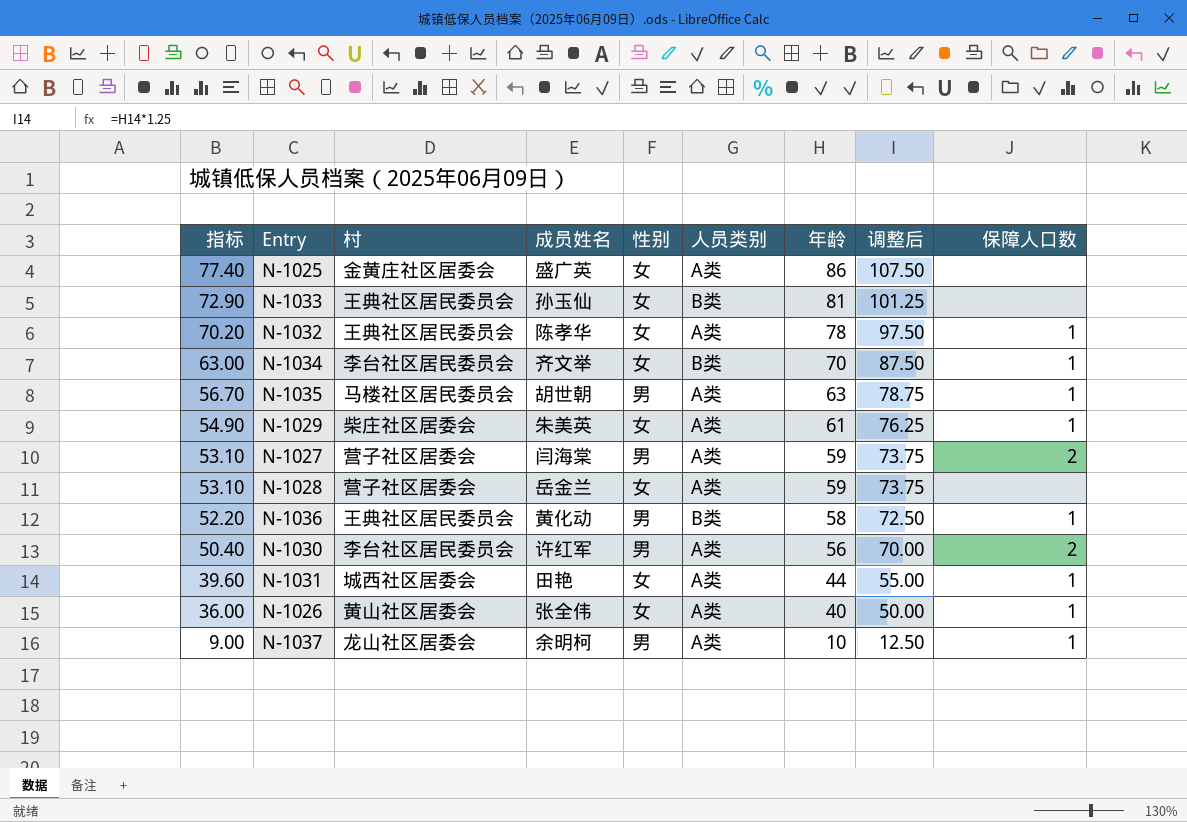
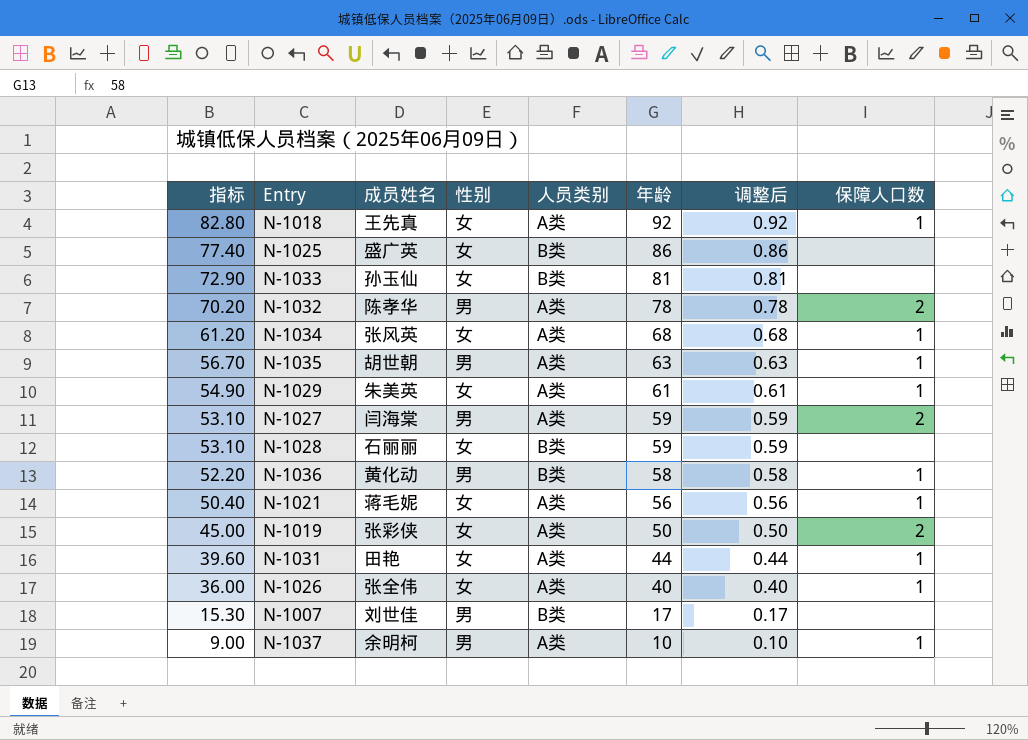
column 村 | position: 3 -> none
column 调整后 | formula: [年龄] * 1.25 -> [年龄] * 0.01
row N-1030: 50.40 | 李台社区居民委员会 | 许红军 | 男 | A类 | 56 | 70.00 | 2 -> none
row N-1018: none -> 82.80 | 王先真 | 女 | A类 | 92 | 0.92 | 1
N-1025 | 人员类别: A类 -> B类
N-1032 | 性别: 女 -> 男
N-1032 | 保障人口数: 1 -> 2
N-1034 | 指标: 63.00 -> 61.20
N-1034 | 成员姓名: 齐文举 -> 张风英
N-1034 | 人员类别: B类 -> A类
N-1034 | 年龄: 70 -> 68
N-1028 | 成员姓名: 岳金兰 -> 石丽丽
N-1028 | 人员类别: A类 -> B类
row N-1021: none -> 50.40 | 蒋毛妮 | 女 | A类 | 56 | 0.56 | 1
row N-1019: none -> 45.00 | 张彩侠 | 女 | A类 | 50 | 0.50 | 2
row N-1007: none -> 15.30 | 刘世佳 | 男 | B类 | 17 | 0.17 | none

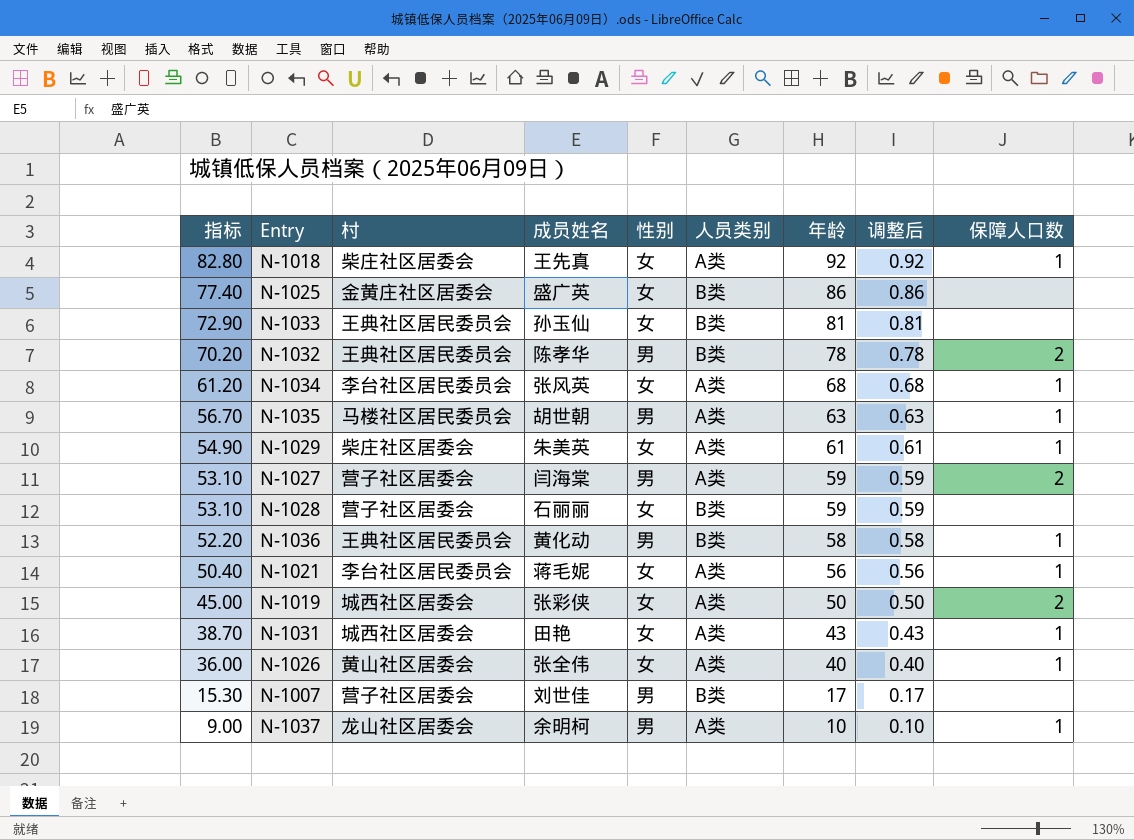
column 村 | position: none -> 3
N-1032 | 人员类别: A类 -> B类
N-1031 | 指标: 39.60 -> 38.70
N-1031 | 年龄: 44 -> 43
N-1031 | 调整后: 0.44 -> 0.43

